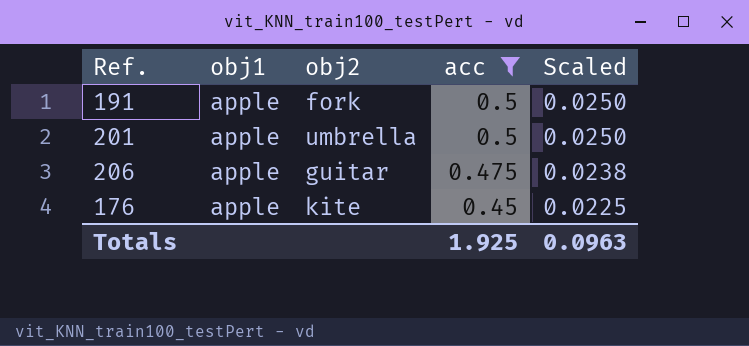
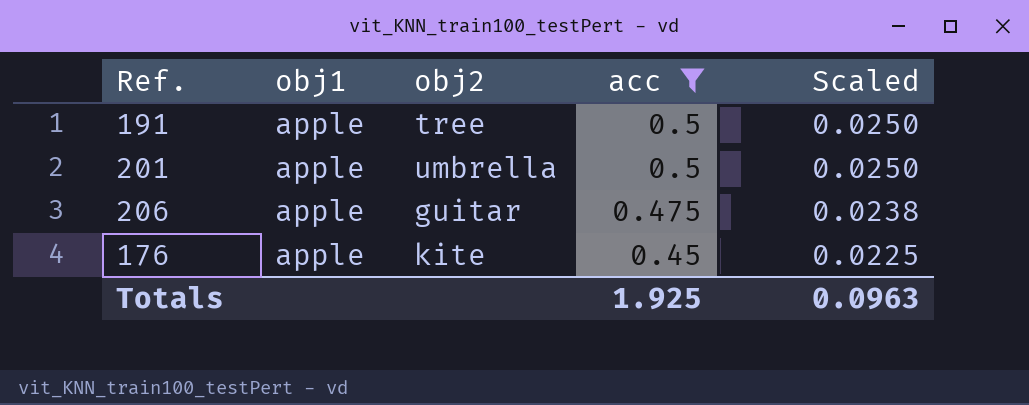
191 | obj2: fork -> tree

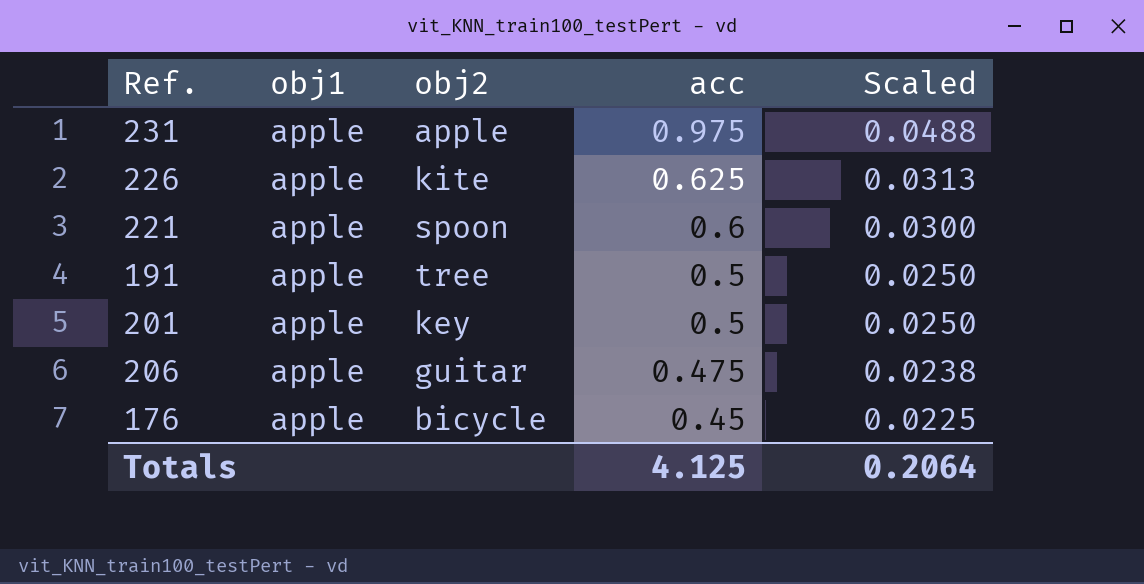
filter: acc <= 0.5 -> none
201 | obj2: umbrella -> key
176 | obj2: kite -> bicycle
Totals | acc: 1.925 -> 4.125
Totals | Scaled: 0.0963 -> 0.2064

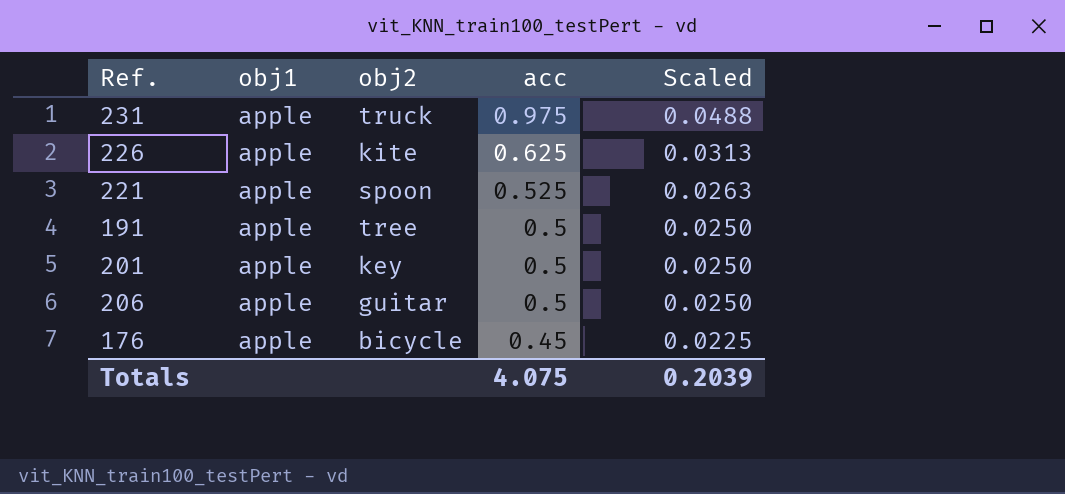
231 | obj2: apple -> truck
221 | acc: 0.6 -> 0.525
221 | Scaled: 0.0300 -> 0.0263
206 | acc: 0.475 -> 0.5
206 | Scaled: 0.0238 -> 0.0250
Totals | acc: 4.125 -> 4.075
Totals | Scaled: 0.2064 -> 0.2039

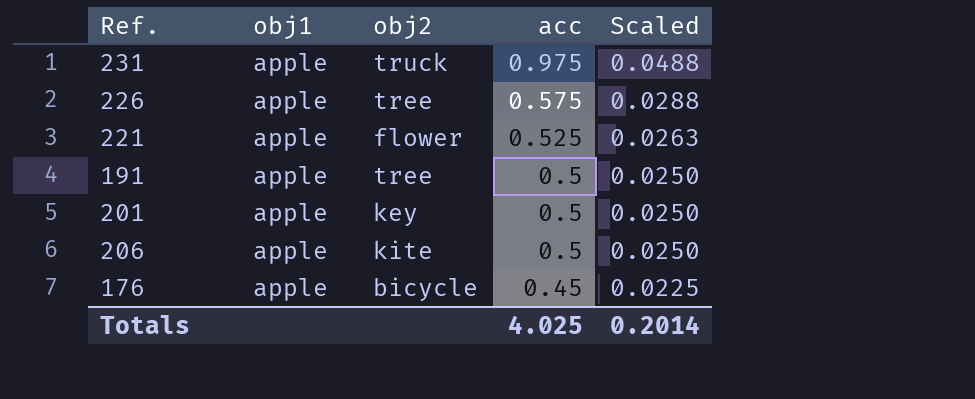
226 | obj2: kite -> tree
226 | acc: 0.625 -> 0.575
226 | Scaled: 0.0313 -> 0.0288
221 | obj2: spoon -> flower
206 | obj2: guitar -> kite
Totals | acc: 4.075 -> 4.025
Totals | Scaled: 0.2039 -> 0.2014

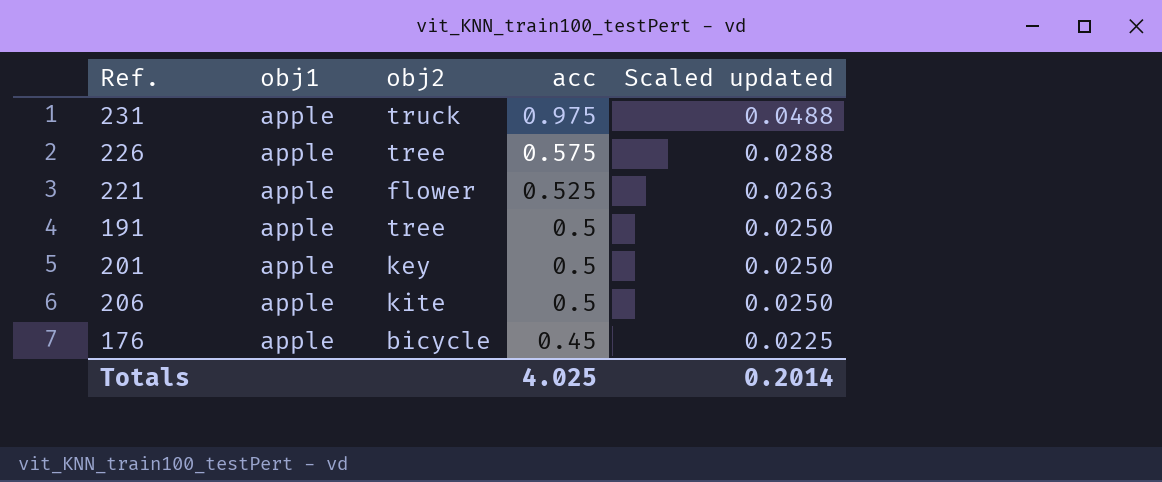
column name: Scaled -> Scaled updated

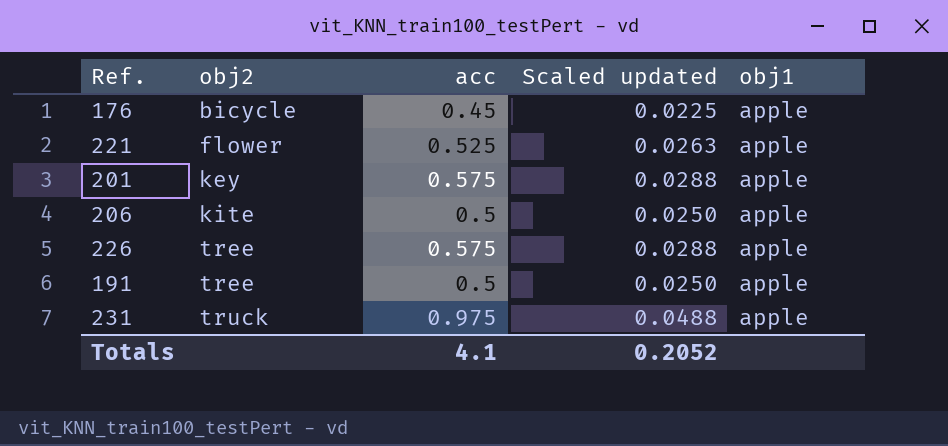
row order: acc descending -> obj2 ascending
column obj1 | position: 2 -> 5
201 | acc: 0.5 -> 0.575
201 | Scaled updated: 0.0250 -> 0.0288
Totals | acc: 4.025 -> 4.1
Totals | Scaled updated: 0.2014 -> 0.2052

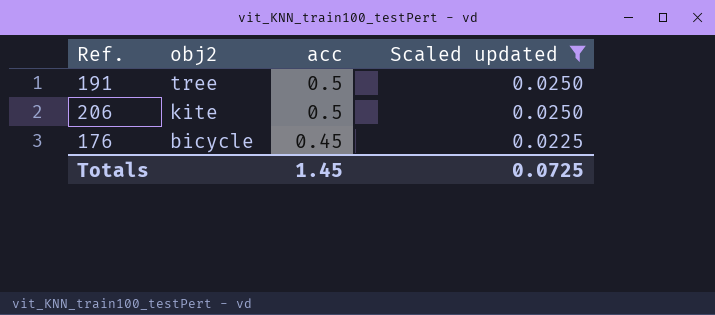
filter: none -> Scaled updated <= 0.0250
row order: obj2 ascending -> obj2 descending
column obj1 | position: 5 -> none
Totals | acc: 4.1 -> 1.45
Totals | Scaled updated: 0.2052 -> 0.0725

